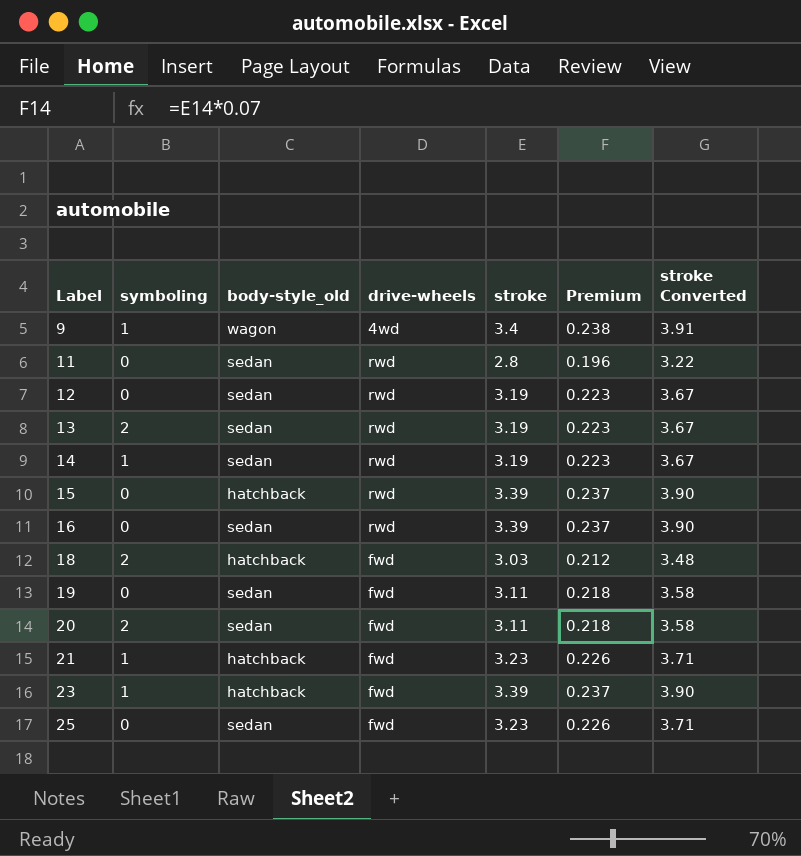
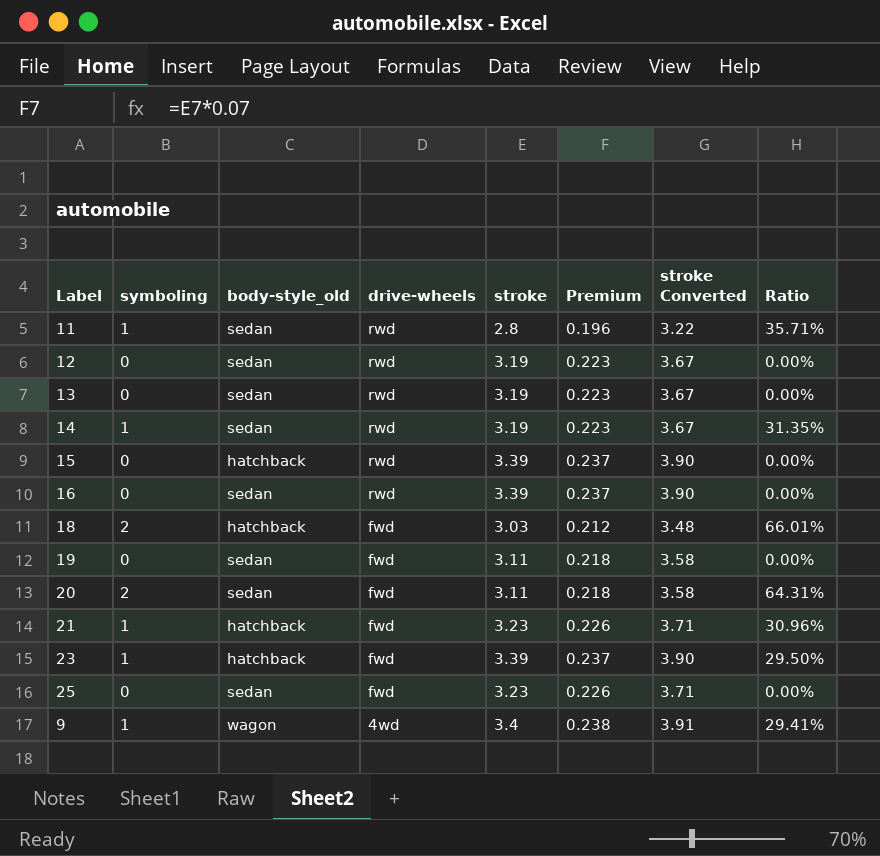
row order: Label ascending -> drive-wheels descending
column Ratio | formula: none -> [symboling] / [stroke]
11 | symboling: 0 -> 1
13 | symboling: 2 -> 0

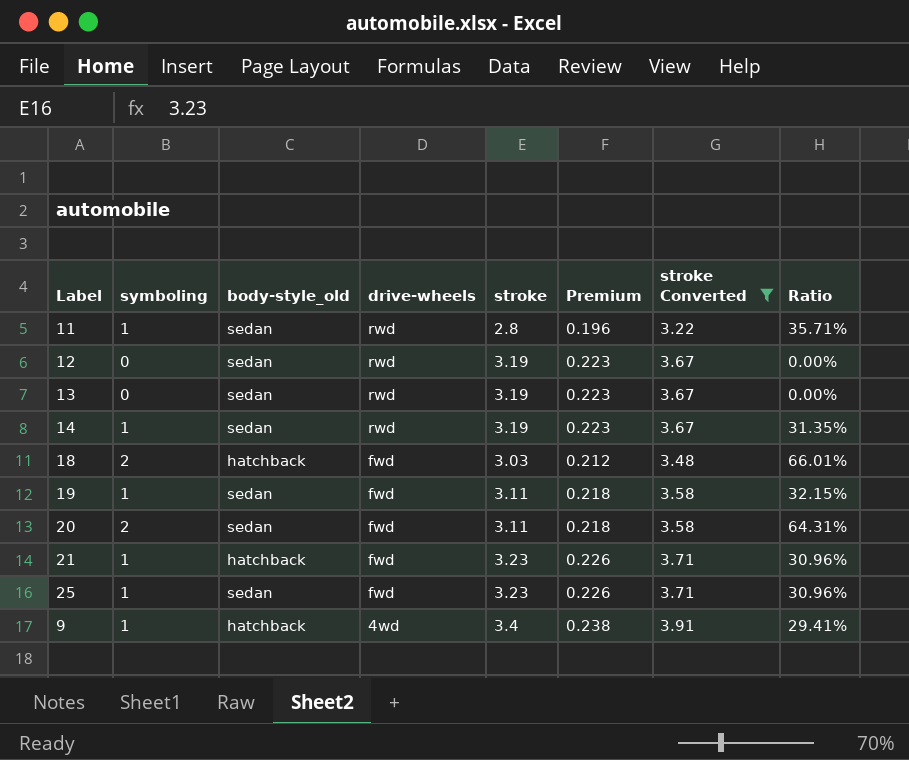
filter: none -> stroke Converted != 3.90
19 | symboling: 0 -> 1
19 | Ratio: 0.00% -> 32.15%
25 | symboling: 0 -> 1
25 | Ratio: 0.00% -> 30.96%
9 | body-style_old: wagon -> hatchback

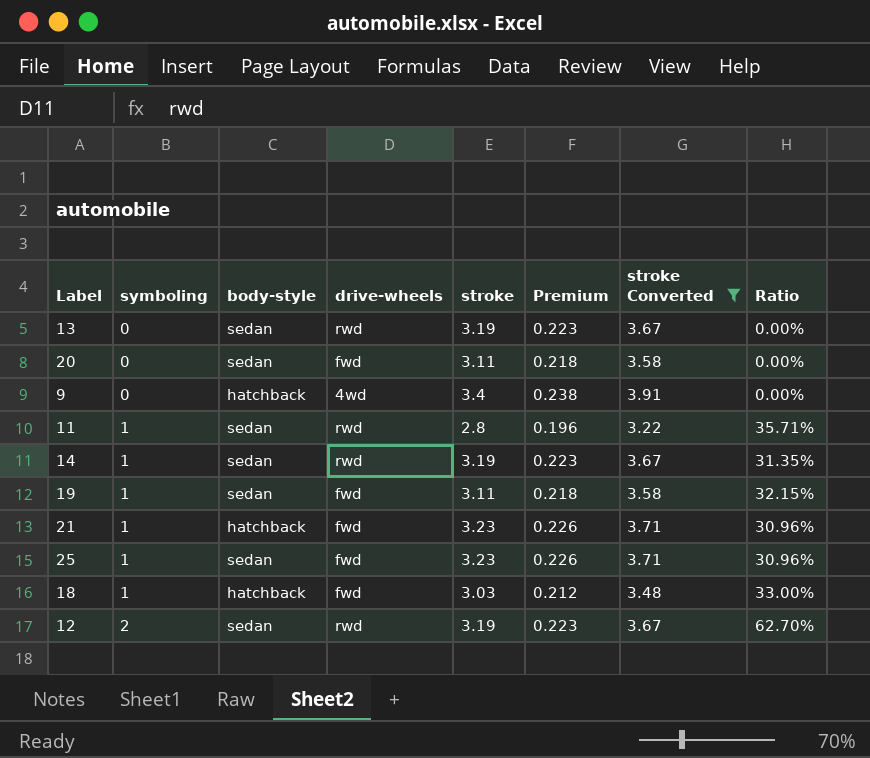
row order: drive-wheels descending -> symboling ascending
column name: body-style_old -> body-style
20 | symboling: 2 -> 0
20 | Ratio: 64.31% -> 0.00%
9 | symboling: 1 -> 0
9 | Ratio: 29.41% -> 0.00%
18 | symboling: 2 -> 1
18 | Ratio: 66.01% -> 33.00%
12 | symboling: 0 -> 2
12 | Ratio: 0.00% -> 62.70%

